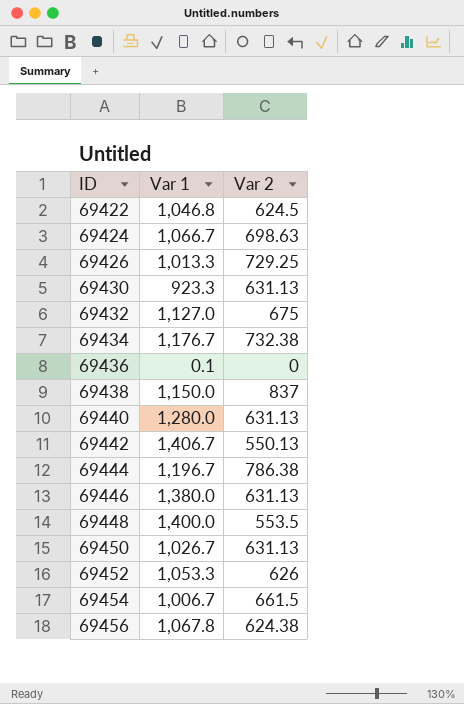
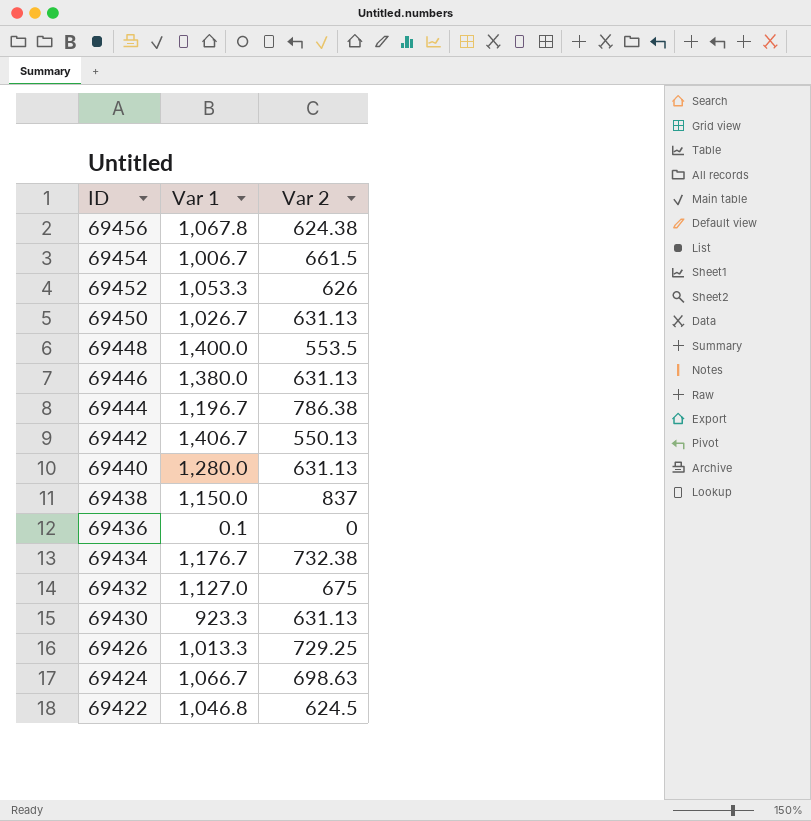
row order: ID ascending -> ID descending

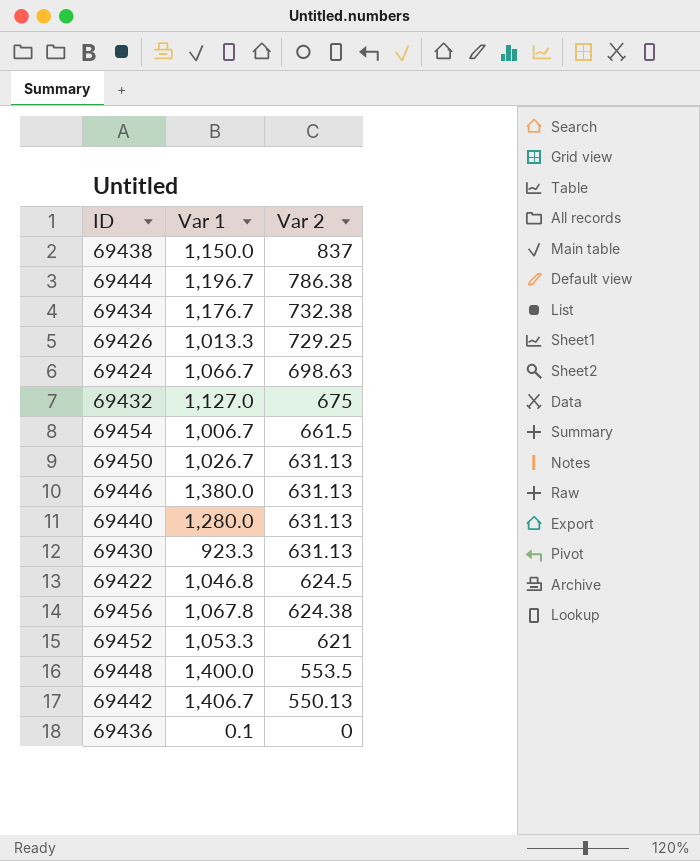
row order: ID descending -> Var 2 descending
69452 | Var 2: 626 -> 621

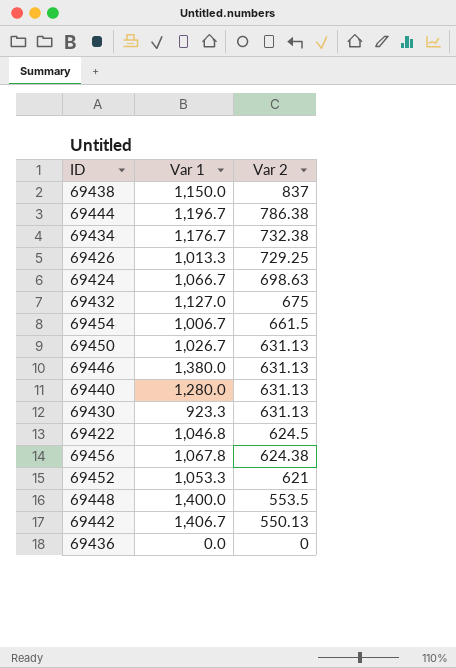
69436 | Var 1: 0.1 -> 0.0

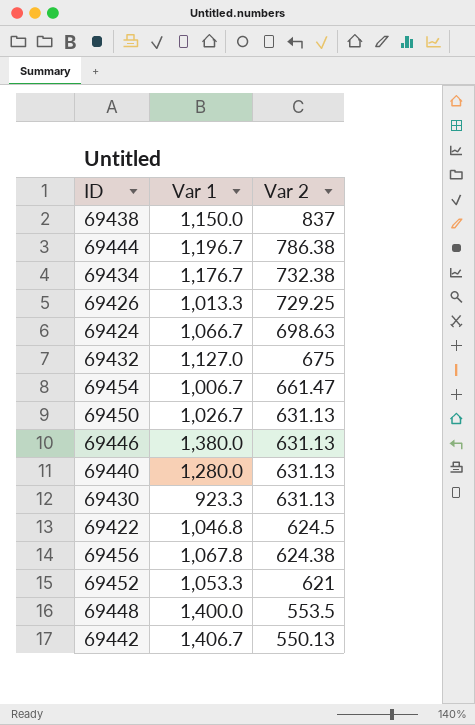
row 69436: 0.0 | 0 -> none
69454 | Var 2: 661.5 -> 661.47

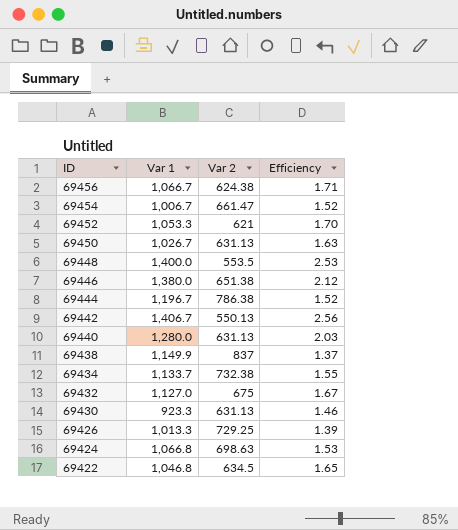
row order: Var 2 descending -> ID descending
column Efficiency | formula: none -> [Var 1] / [Var 2]
69456 | Var 1: 1,067.8 -> 1,066.7
69446 | Var 2: 631.13 -> 651.38
69438 | Var 1: 1,150.0 -> 1,149.9
69434 | Var 1: 1,176.7 -> 1,133.7
69424 | Var 1: 1,066.7 -> 1,066.8
69422 | Var 2: 624.5 -> 634.5

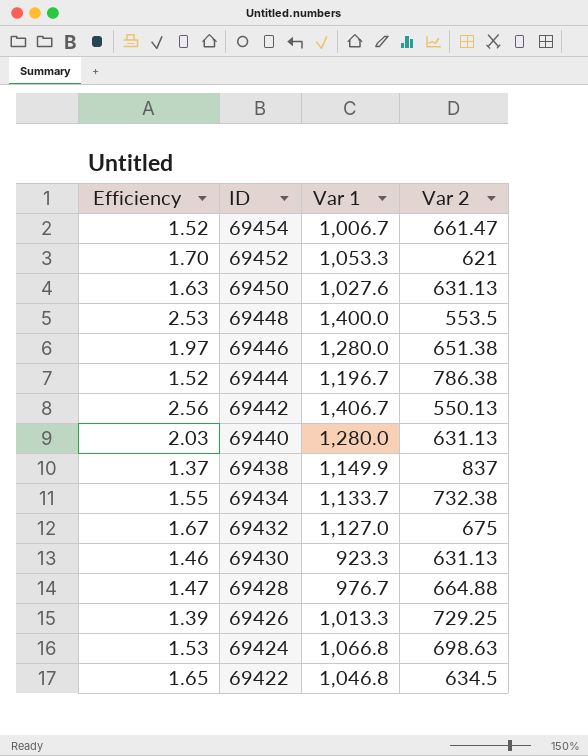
column Efficiency | position: 4 -> 1
row 69456: 1,066.7 | 624.38 | 1.71 -> none
69450 | Var 1: 1,026.7 -> 1,027.6
69446 | Efficiency: 2.12 -> 1.97
69446 | Var 1: 1,380.0 -> 1,280.0
row 69428: none -> 1.47 | 976.7 | 664.88

